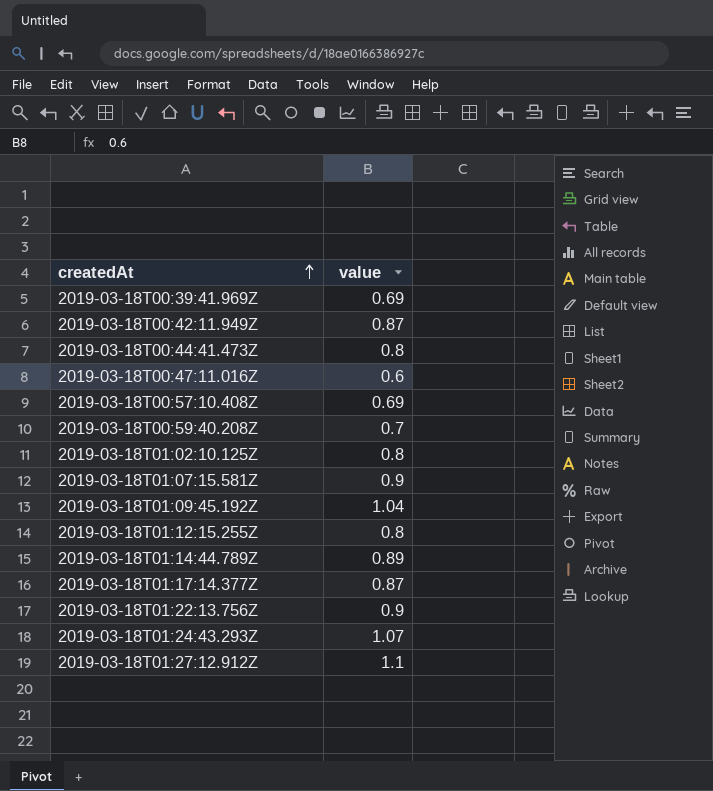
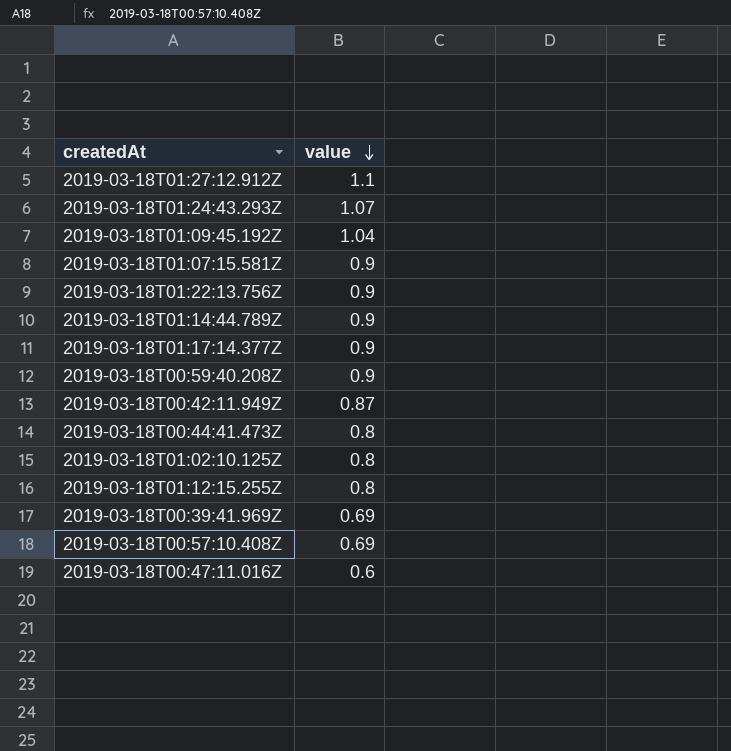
row order: createdAt ascending -> value descending
2019-03-18T01:14:44.789Z | value: 0.89 -> 0.9
2019-03-18T01:17:14.377Z | value: 0.87 -> 0.9
2019-03-18T00:59:40.208Z | value: 0.7 -> 0.9

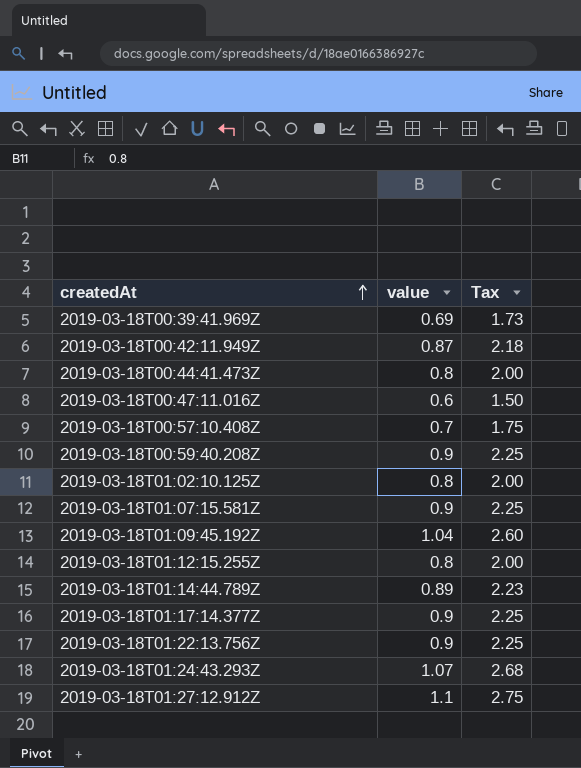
row order: value descending -> createdAt ascending
column Tax | formula: none -> [value] * 2.5
2019-03-18T00:57:10.408Z | value: 0.69 -> 0.7
2019-03-18T01:14:44.789Z | value: 0.9 -> 0.89

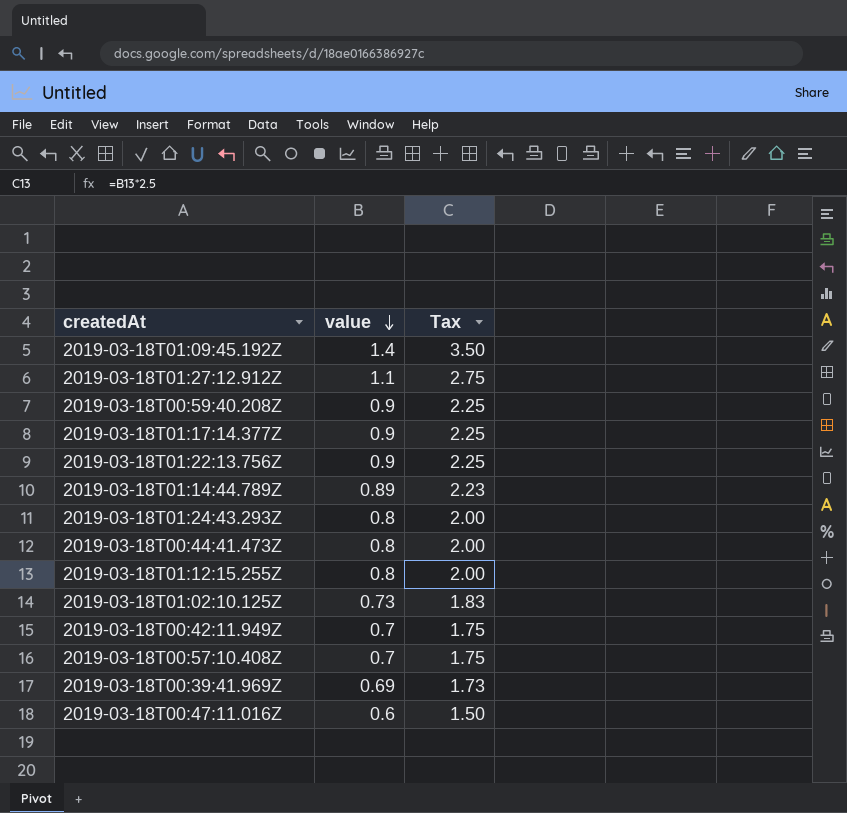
row order: createdAt ascending -> value descending
row 2019-03-18T01:07:15.581Z: 0.9 | 2.25 -> none
2019-03-18T01:09:45.192Z | value: 1.04 -> 1.4
2019-03-18T01:09:45.192Z | Tax: 2.60 -> 3.50
2019-03-18T01:24:43.293Z | value: 1.07 -> 0.8
2019-03-18T01:24:43.293Z | Tax: 2.68 -> 2.00
2019-03-18T01:02:10.125Z | value: 0.8 -> 0.73
2019-03-18T01:02:10.125Z | Tax: 2.00 -> 1.83
2019-03-18T00:42:11.949Z | value: 0.87 -> 0.7
2019-03-18T00:42:11.949Z | Tax: 2.18 -> 1.75

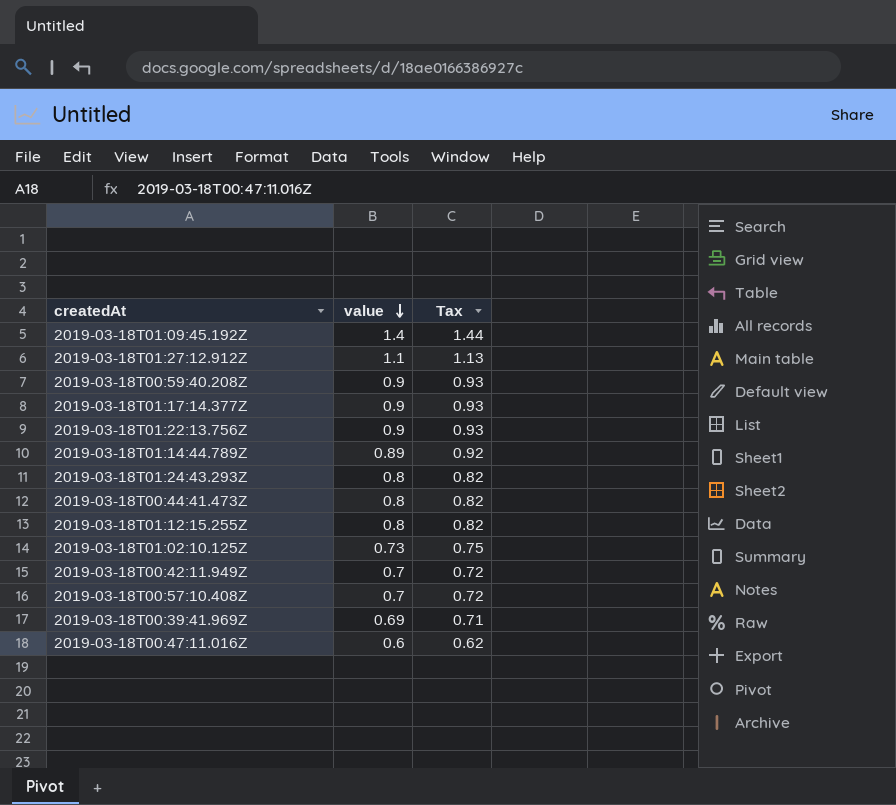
column Tax | formula: [value] * 2.5 -> [value] * 1.03

